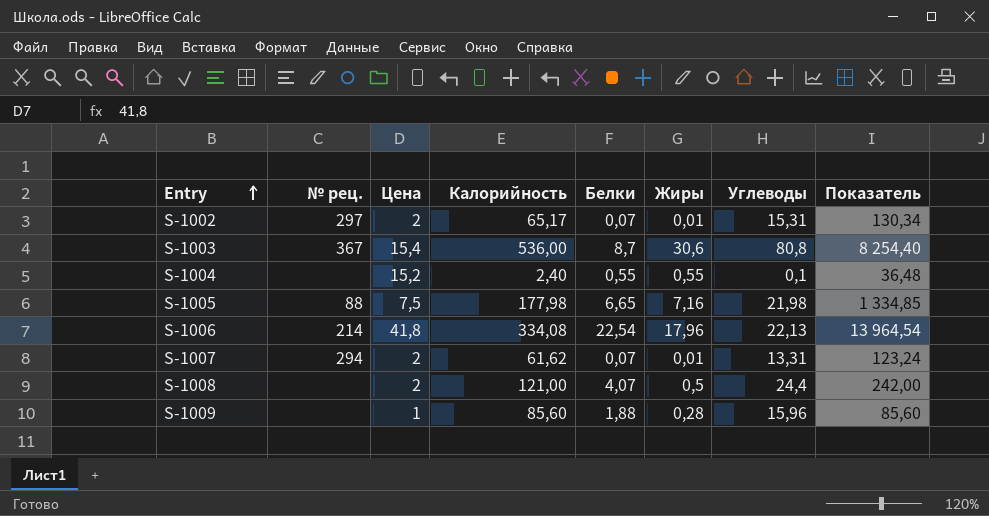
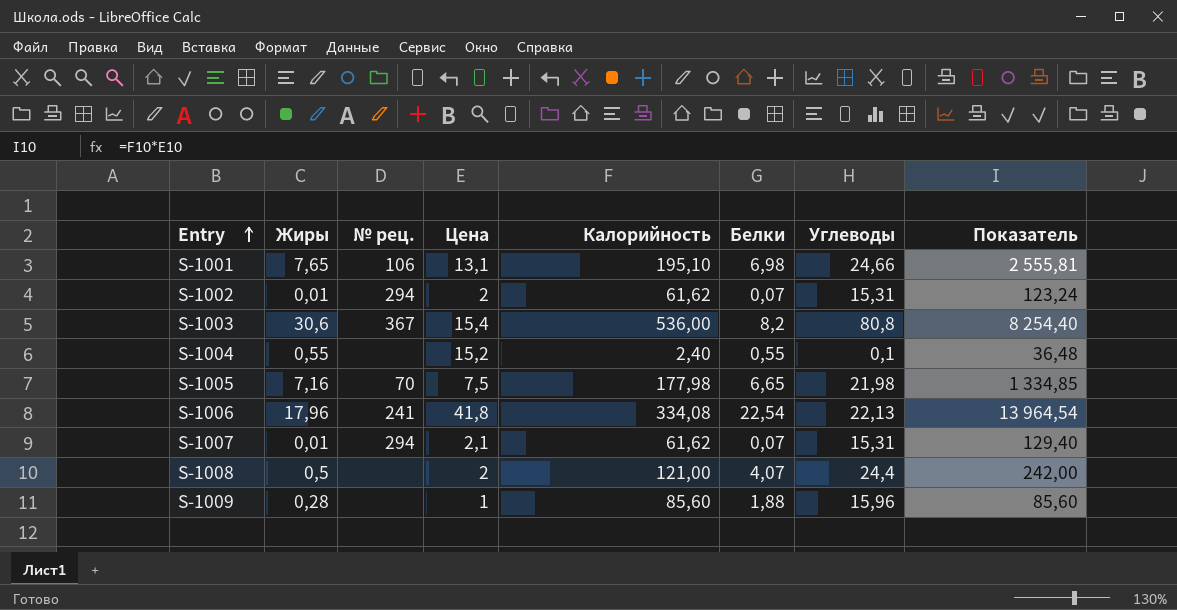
column Жиры | position: 6 -> 2
row S-1001: none -> 7,65 | 106 | 13,1 | 195,10 | 6,98 | 24,66 | 2 555,81
S-1002 | № рец.: 297 -> 294
S-1002 | Калорийность: 65,17 -> 61,62
S-1002 | Показатель: 130,34 -> 123,24
S-1003 | Белки: 8,7 -> 8,2
S-1005 | № рец.: 88 -> 70
S-1006 | № рец.: 214 -> 241
S-1007 | Цена: 2 -> 2,1
S-1007 | Углеводы: 13,31 -> 15,31
S-1007 | Показатель: 123,24 -> 129,40

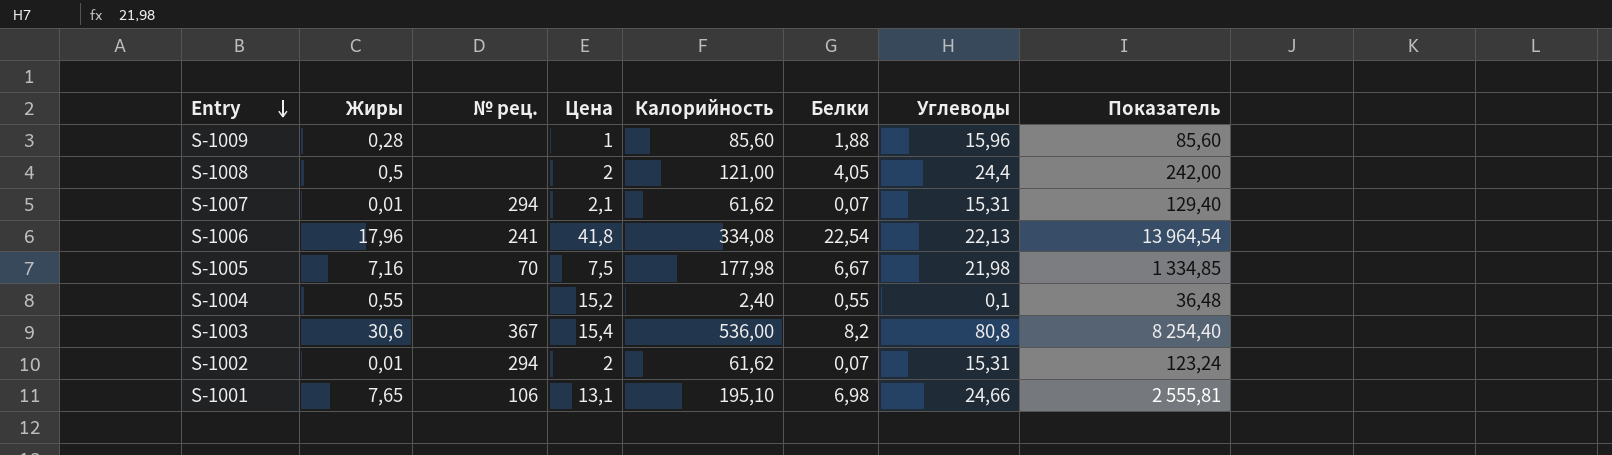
row order: Entry ascending -> Entry descending
S-1008 | Белки: 4,07 -> 4,05
S-1005 | Белки: 6,65 -> 6,67

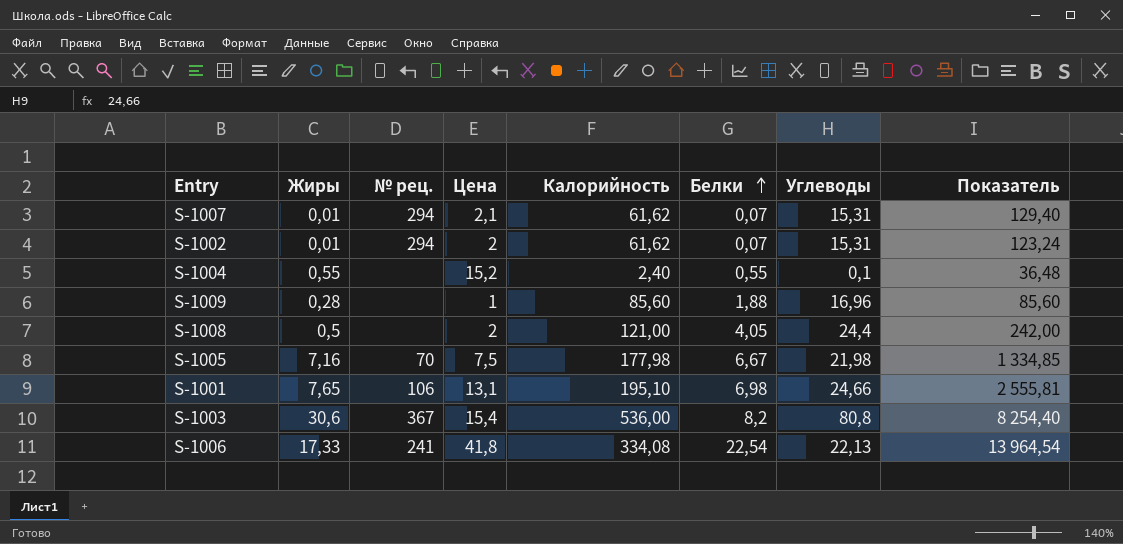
row order: Entry descending -> Белки ascending
S-1009 | Углеводы: 15,96 -> 16,96
S-1006 | Жиры: 17,96 -> 17,33

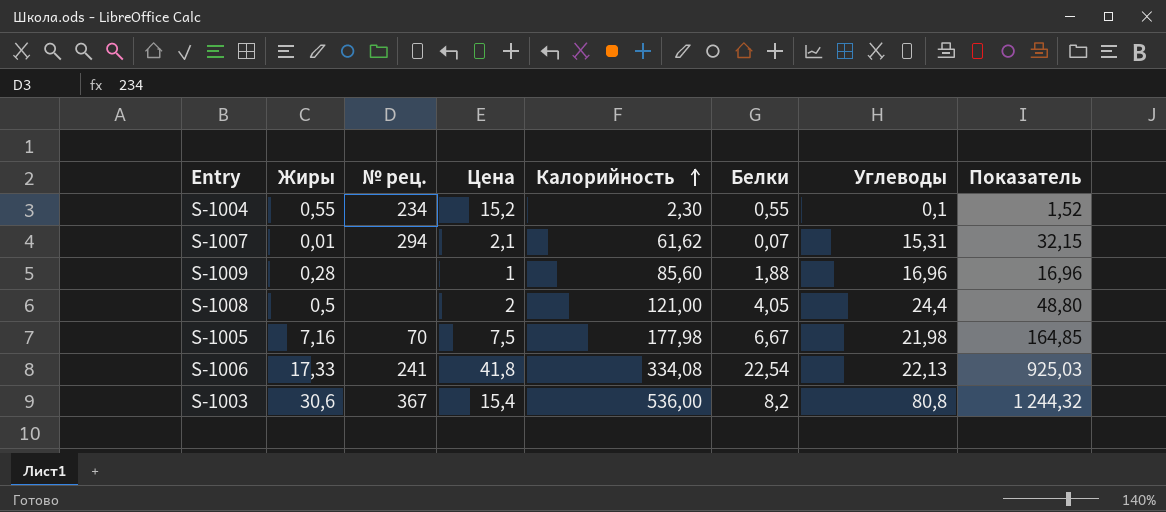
row order: Белки ascending -> Калорийность ascending
column Показатель | formula: [Цена] * [Калорийность] -> [Цена] * [Углеводы]
row S-1002: 0,01 | 294 | 2 | 61,62 | 0,07 | 15,31 | 123,24 -> none
row S-1001: 7,65 | 106 | 13,1 | 195,10 | 6,98 | 24,66 | 2 555,81 -> none
S-1004 | № рец.: none -> 234
S-1004 | Калорийность: 2,40 -> 2,30

